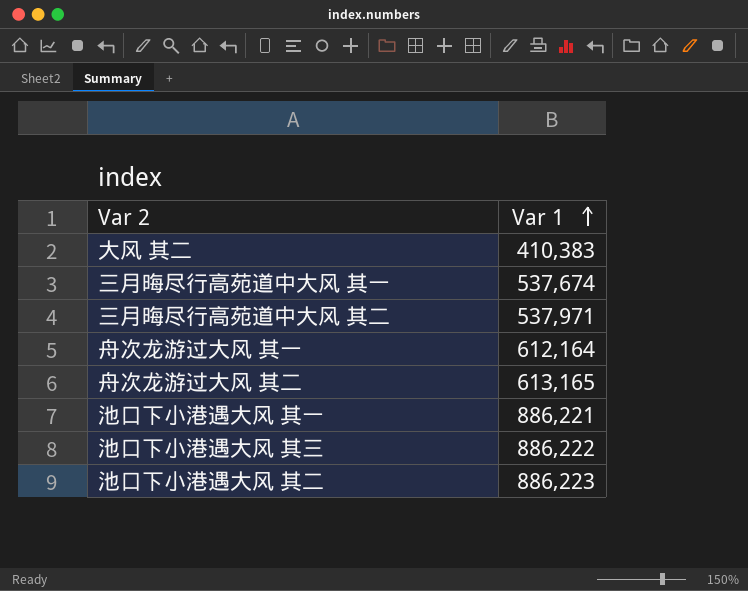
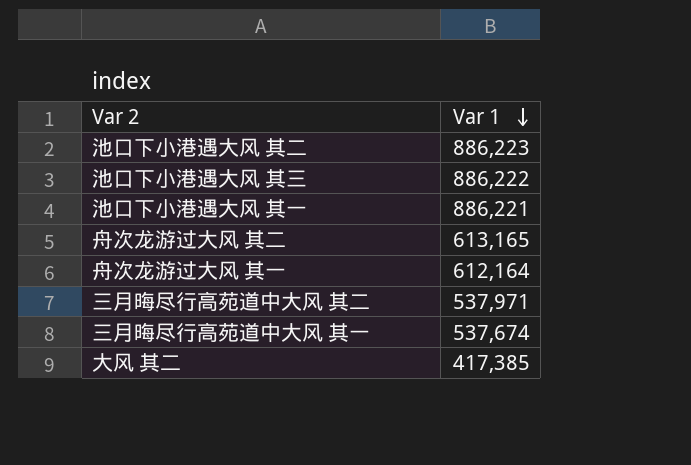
row order: Var 1 ascending -> Var 1 descending
大风 其二 | Var 1: 410,383 -> 417,385

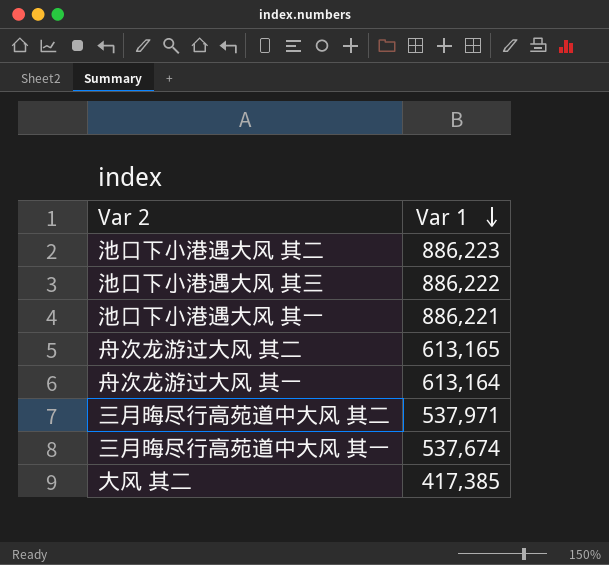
舟次龙游过大风 其一 | Var 1: 612,164 -> 613,164

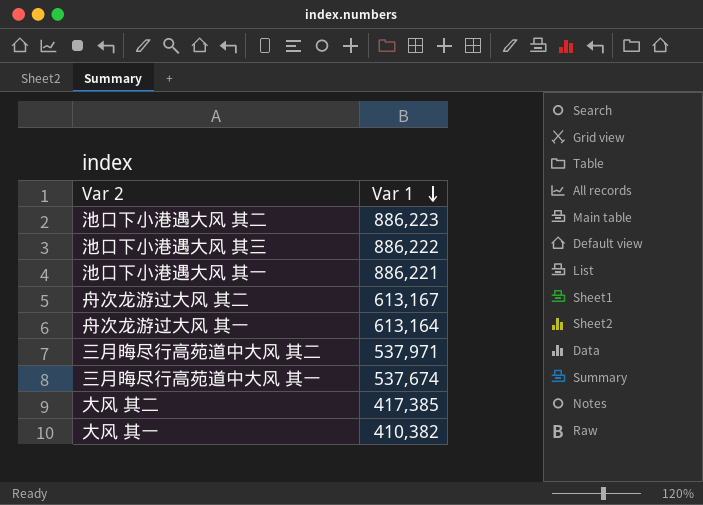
舟次龙游过大风 其二 | Var 1: 613,165 -> 613,167
row 大风 其一: none -> 410,382

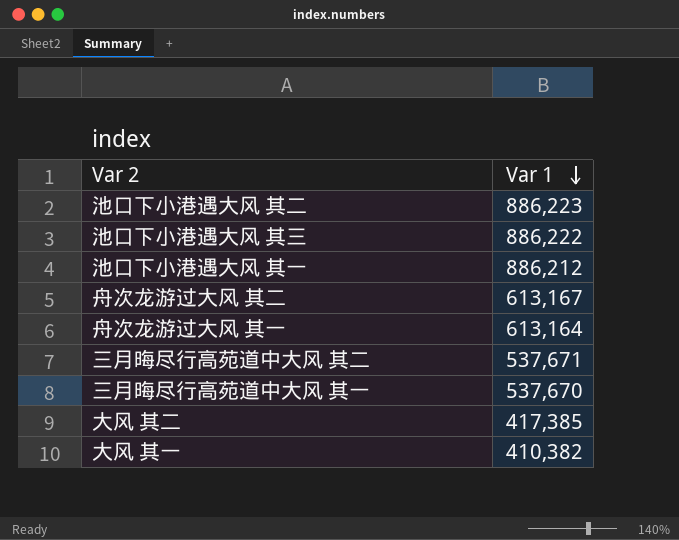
池口下小港遇大风 其一 | Var 1: 886,221 -> 886,212
三月晦尽行高苑道中大风 其二 | Var 1: 537,971 -> 537,671
三月晦尽行高苑道中大风 其一 | Var 1: 537,674 -> 537,670

